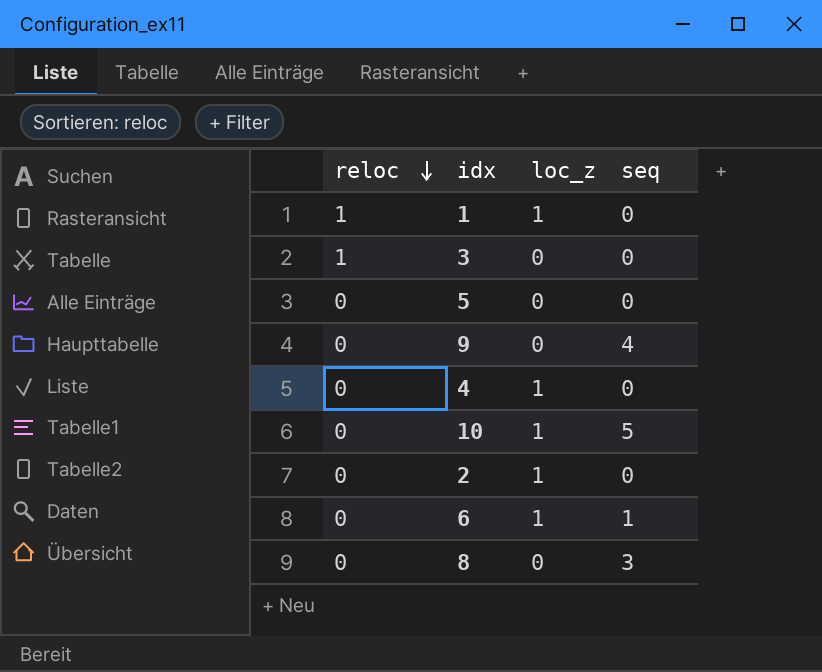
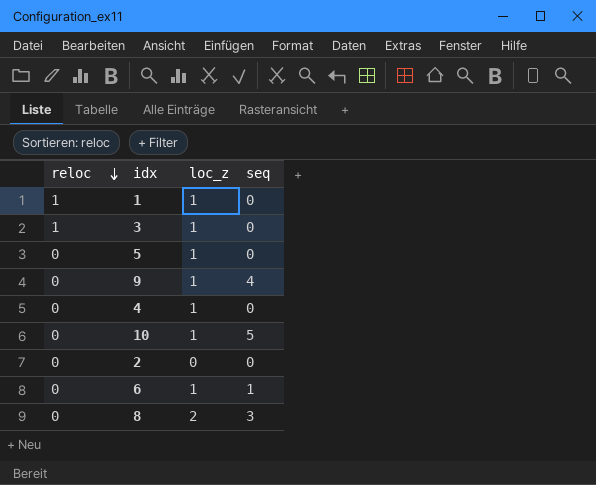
3 | loc_z: 0 -> 1
5 | loc_z: 0 -> 1
9 | loc_z: 0 -> 1
2 | loc_z: 1 -> 0
8 | loc_z: 0 -> 2

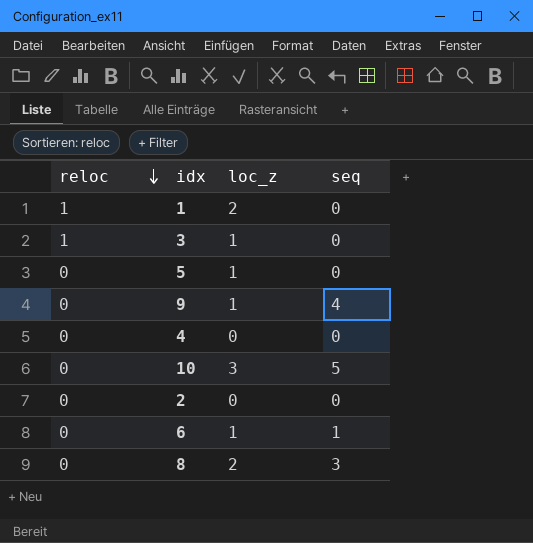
1 | loc_z: 1 -> 2
4 | loc_z: 1 -> 0
10 | loc_z: 1 -> 3

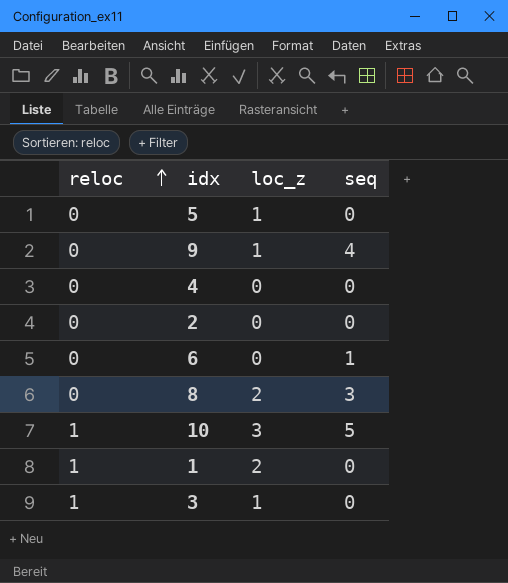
row order: reloc descending -> reloc ascending
6 | loc_z: 1 -> 0
10 | reloc: 0 -> 1

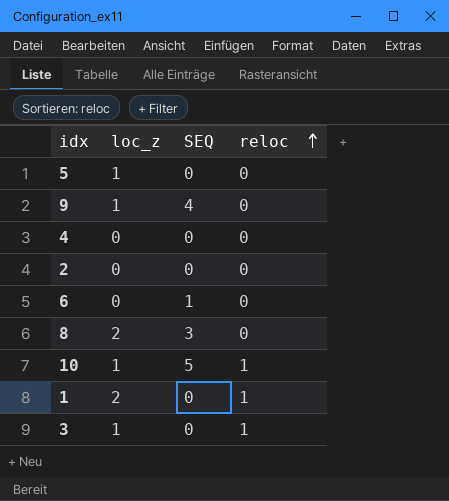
column name: seq -> SEQ
column reloc | position: 1 -> 4
10 | loc_z: 3 -> 1

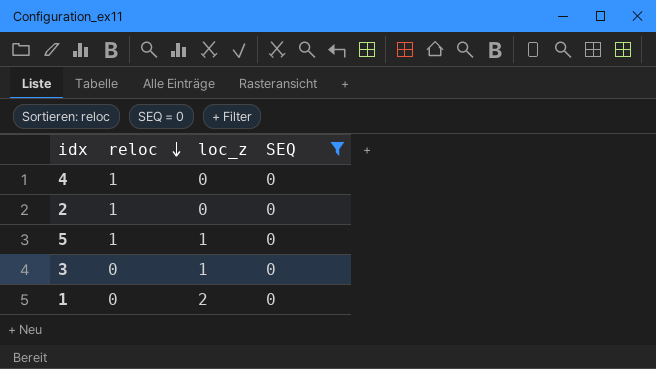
filter: none -> SEQ = 0
row order: reloc ascending -> reloc descending
column reloc | position: 4 -> 2
4 | reloc: 0 -> 1
2 | reloc: 0 -> 1
5 | reloc: 0 -> 1
3 | reloc: 1 -> 0
1 | reloc: 1 -> 0

